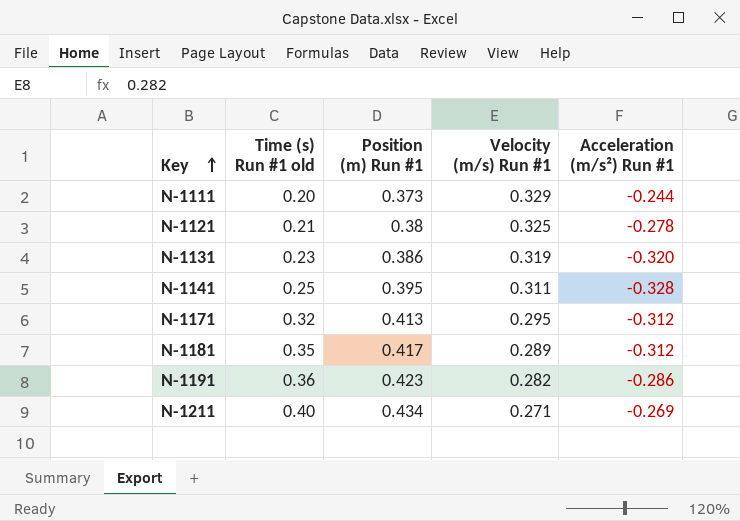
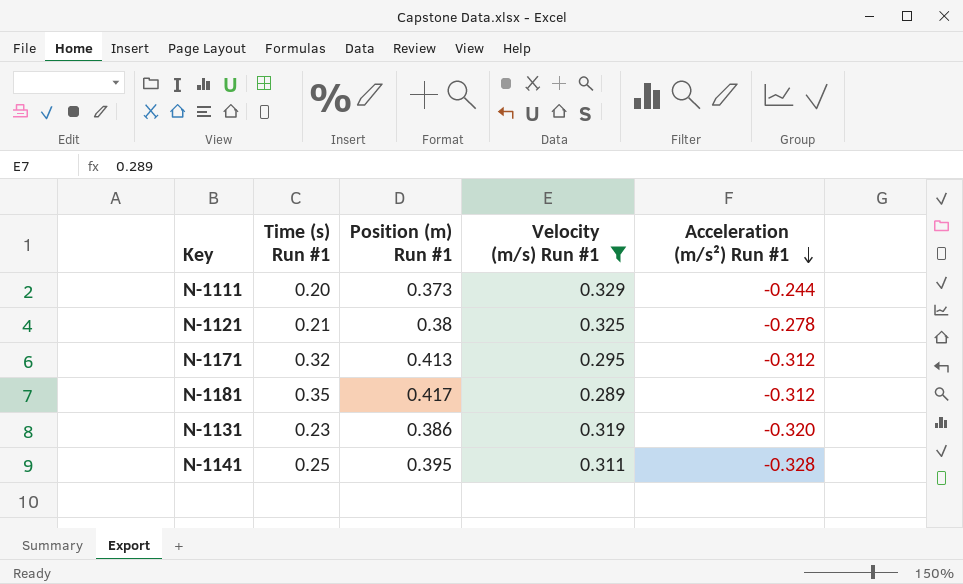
filter: none -> Velocity (m/s) Run #1 >= 0.289
row order: Key ascending -> Acceleration (m/s²) Run #1 descending
column name: Time (s) Run #1 old -> Time (s) Run #1

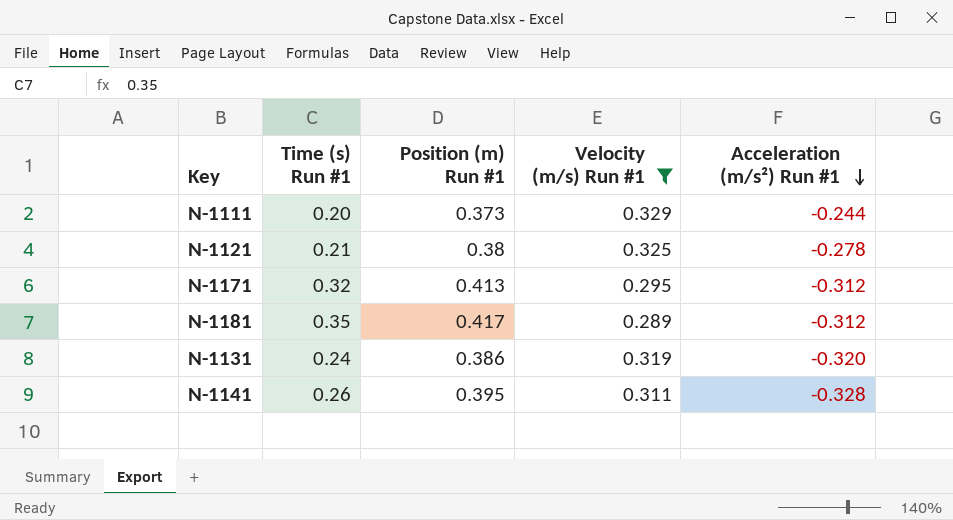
N-1131 | Time (s) Run #1: 0.23 -> 0.24
N-1141 | Time (s) Run #1: 0.25 -> 0.26

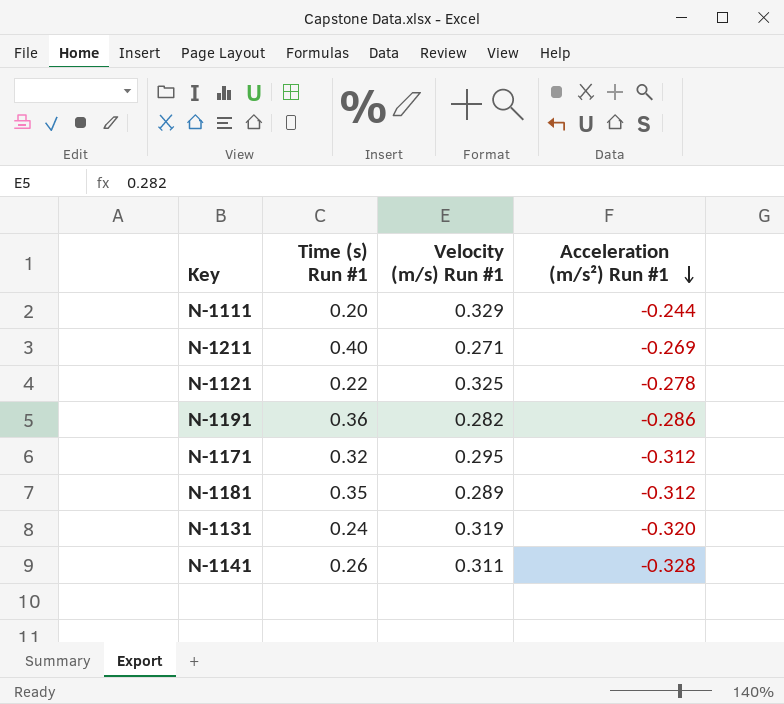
filter: Velocity (m/s) Run #1 >= 0.289 -> none
column Position (m) Run #1 | position: 3 -> none
N-1121 | Time (s) Run #1: 0.21 -> 0.22

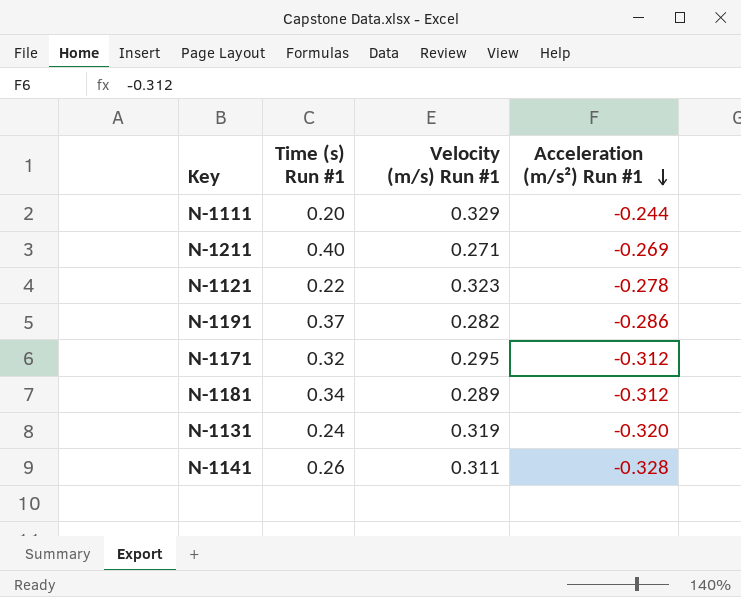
N-1121 | Velocity (m/s) Run #1: 0.325 -> 0.323
N-1191 | Time (s) Run #1: 0.36 -> 0.37
N-1181 | Time (s) Run #1: 0.35 -> 0.34

